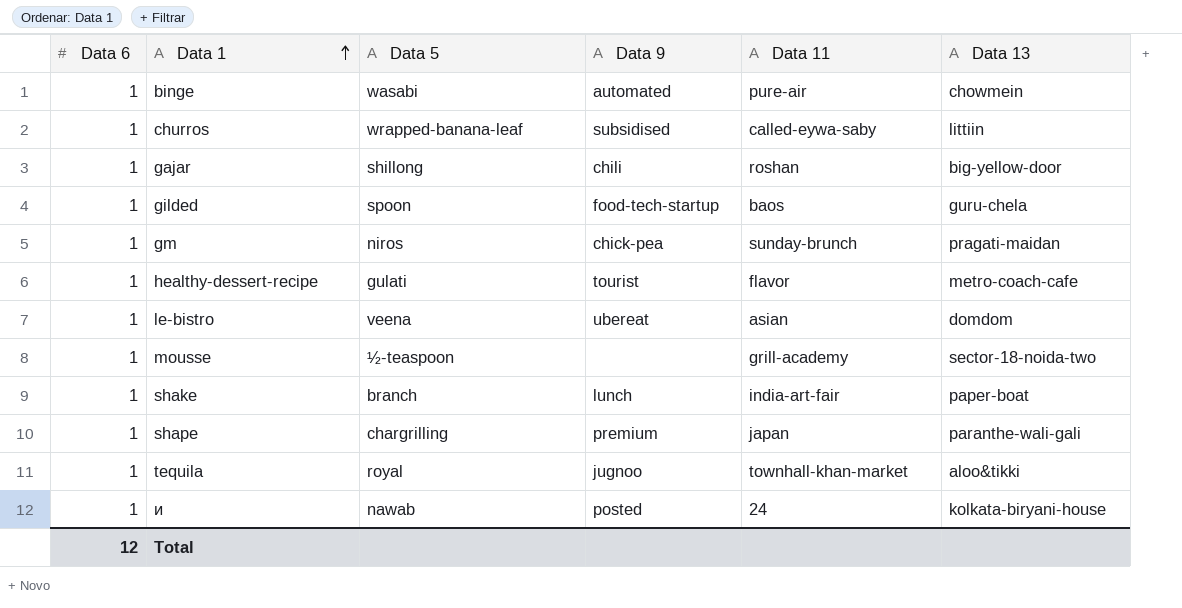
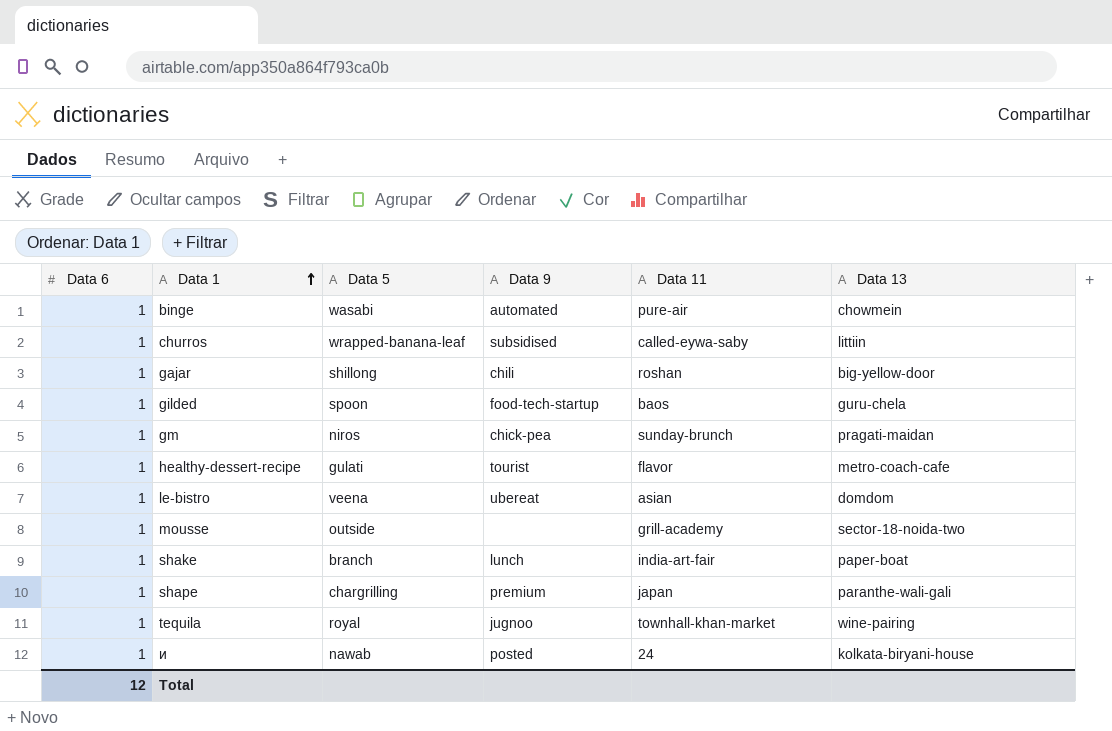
mousse | Data 5: ½-teaspoon -> outside
tequila | Data 13: aloo&tikki -> wine-pairing

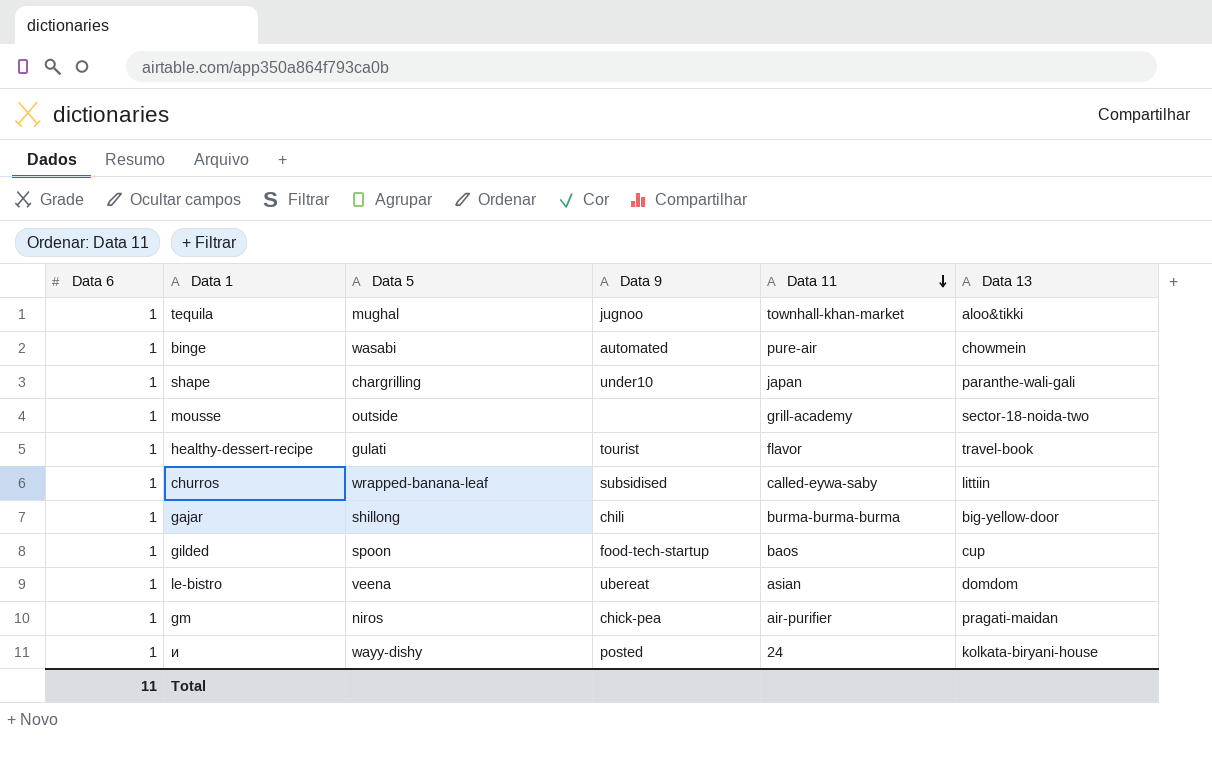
row order: Data 1 ascending -> Data 11 descending
row shake: 1 | branch | lunch | india-art-fair | paper-boat -> none
tequila | Data 5: royal -> mughal
tequila | Data 13: wine-pairing -> aloo&tikki
shape | Data 9: premium -> under10
healthy-dessert-recipe | Data 13: metro-coach-cafe -> travel-book
gajar | Data 11: roshan -> burma-burma-burma
gilded | Data 13: guru-chela -> cup
gm | Data 11: sunday-brunch -> air-purifier
и | Data 5: nawab -> wayy-dishy
Total | Data 6: 12 -> 11

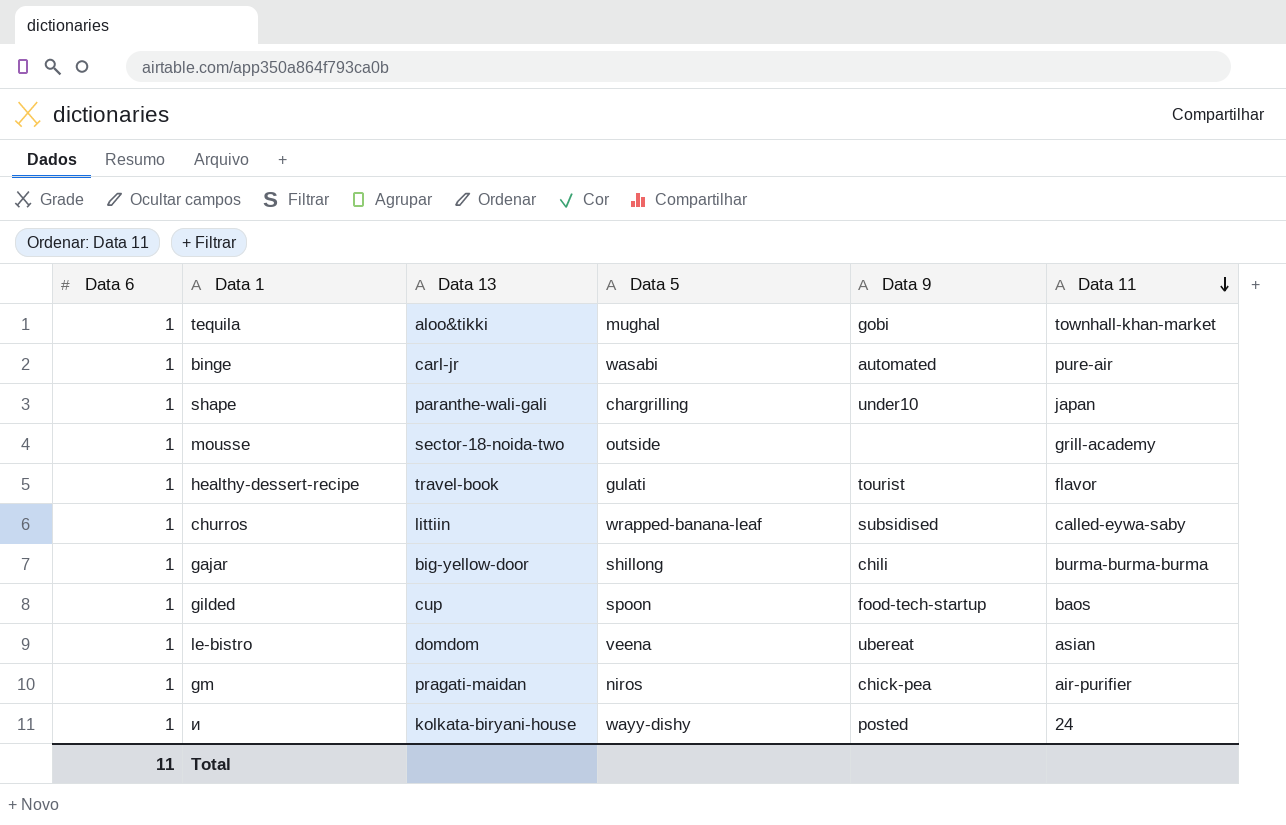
column Data 13 | position: 6 -> 3
tequila | Data 9: jugnoo -> gobi
binge | Data 13: chowmein -> carl-jr

